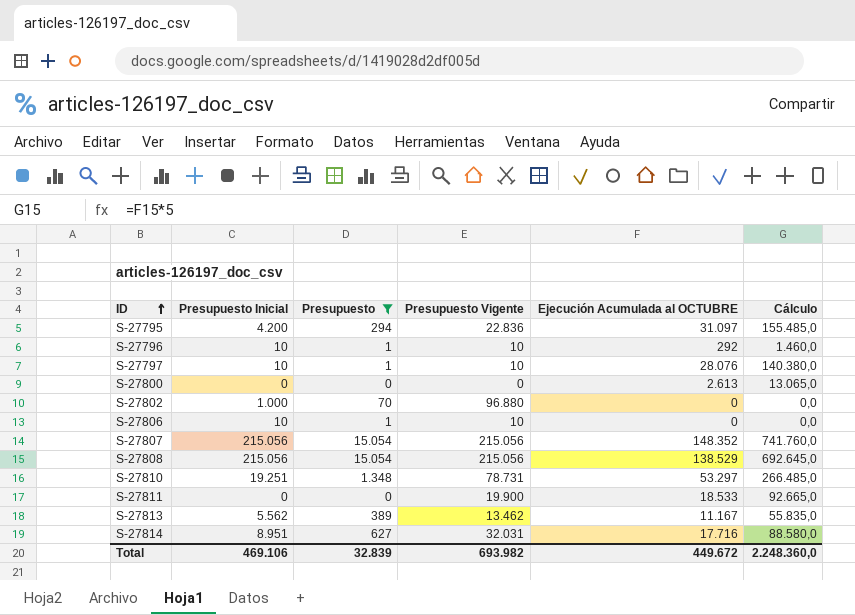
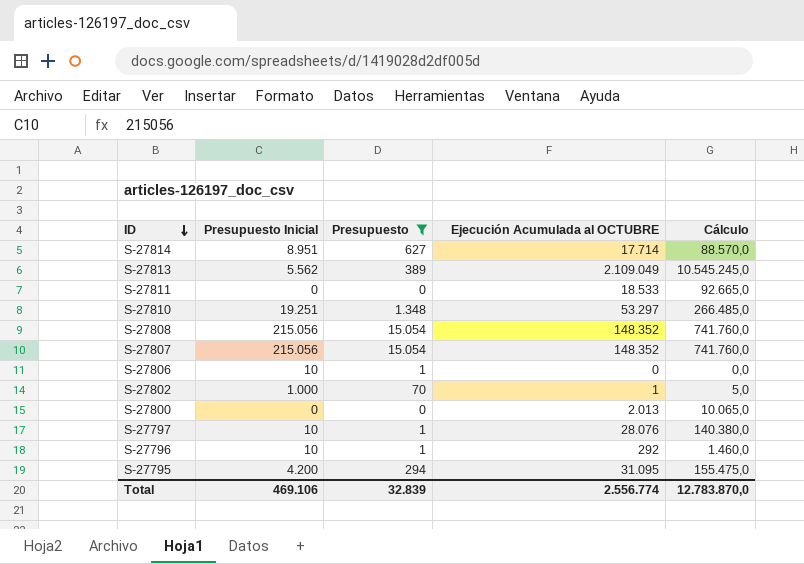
row order: ID ascending -> ID descending
column Presupuesto Vigente | position: 4 -> none
S-27814 | Ejecución Acumulada al OCTUBRE: 17.716 -> 17.714
S-27814 | Cálculo: 88.580,0 -> 88.570,0
S-27813 | Ejecución Acumulada al OCTUBRE: 11.167 -> 2.109.049
S-27813 | Cálculo: 55.835,0 -> 10.545.245,0
S-27808 | Ejecución Acumulada al OCTUBRE: 138.529 -> 148.352
S-27808 | Cálculo: 692.645,0 -> 741.760,0
S-27802 | Ejecución Acumulada al OCTUBRE: 0 -> 1
S-27802 | Cálculo: 0,0 -> 5,0
S-27800 | Ejecución Acumulada al OCTUBRE: 2.613 -> 2.013
S-27800 | Cálculo: 13.065,0 -> 10.065,0
S-27795 | Ejecución Acumulada al OCTUBRE: 31.097 -> 31.095
S-27795 | Cálculo: 155.485,0 -> 155.475,0
Total | Ejecución Acumulada al OCTUBRE: 449.672 -> 2.556.774
Total | Cálculo: 2.248.360,0 -> 12.783.870,0

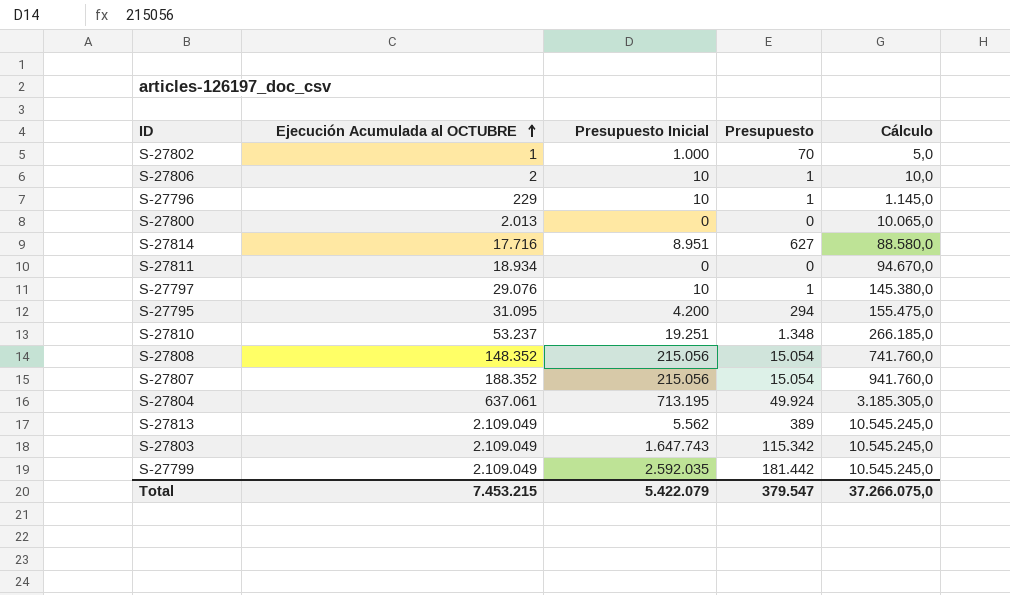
filter: Presupuesto <= 15.054 -> none
row order: ID descending -> Ejecución Acumulada al OCTUBRE ascending
column Ejecución Acumulada al OCTUBRE | position: 4 -> 2
S-27806 | Ejecución Acumulada al OCTUBRE: 0 -> 2
S-27806 | Cálculo: 0,0 -> 10,0
S-27796 | Ejecución Acumulada al OCTUBRE: 292 -> 229
S-27796 | Cálculo: 1.460,0 -> 1.145,0
S-27814 | Ejecución Acumulada al OCTUBRE: 17.714 -> 17.716
S-27814 | Cálculo: 88.570,0 -> 88.580,0
S-27811 | Ejecución Acumulada al OCTUBRE: 18.533 -> 18.934
S-27811 | Cálculo: 92.665,0 -> 94.670,0
S-27797 | Ejecución Acumulada al OCTUBRE: 28.076 -> 29.076
S-27797 | Cálculo: 140.380,0 -> 145.380,0
S-27810 | Ejecución Acumulada al OCTUBRE: 53.297 -> 53.237
S-27810 | Cálculo: 266.485,0 -> 266.185,0
S-27807 | Ejecución Acumulada al OCTUBRE: 148.352 -> 188.352
S-27807 | Cálculo: 741.760,0 -> 941.760,0
Total | Ejecución Acumulada al OCTUBRE: 2.556.774 -> 7.453.215
Total | Presupuesto Inicial: 469.106 -> 5.422.079
Total | Presupuesto: 32.839 -> 379.547
Total | Cálculo: 12.783.870,0 -> 37.266.075,0

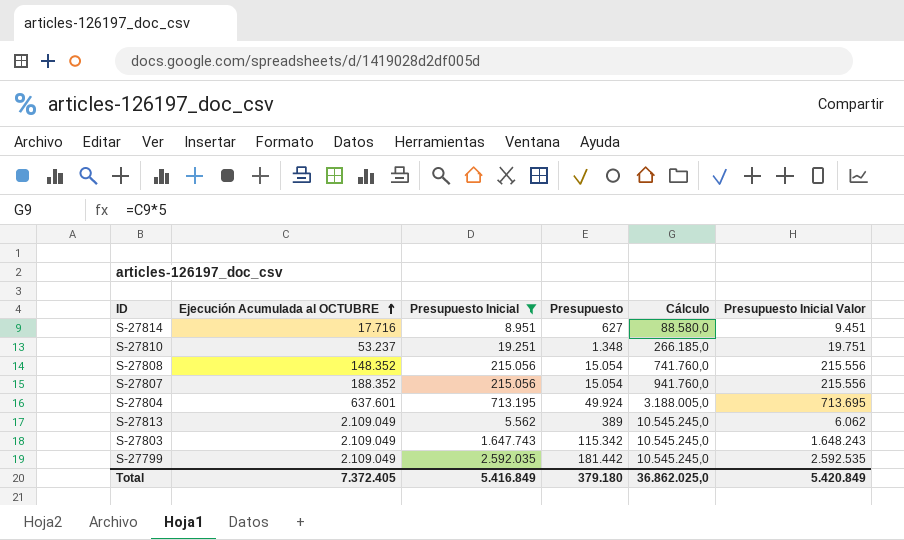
filter: none -> Presupuesto Inicial >= 5.562
column Presupuesto Inicial Valor | formula: none -> [Presupuesto Inicial] + 500
S-27804 | Ejecución Acumulada al OCTUBRE: 637.061 -> 637.601
S-27804 | Cálculo: 3.185.305,0 -> 3.188.005,0
Total | Ejecución Acumulada al OCTUBRE: 7.453.215 -> 7.372.405
Total | Presupuesto Inicial: 5.422.079 -> 5.416.849
Total | Presupuesto: 379.547 -> 379.180
Total | Cálculo: 37.266.075,0 -> 36.862.025,0

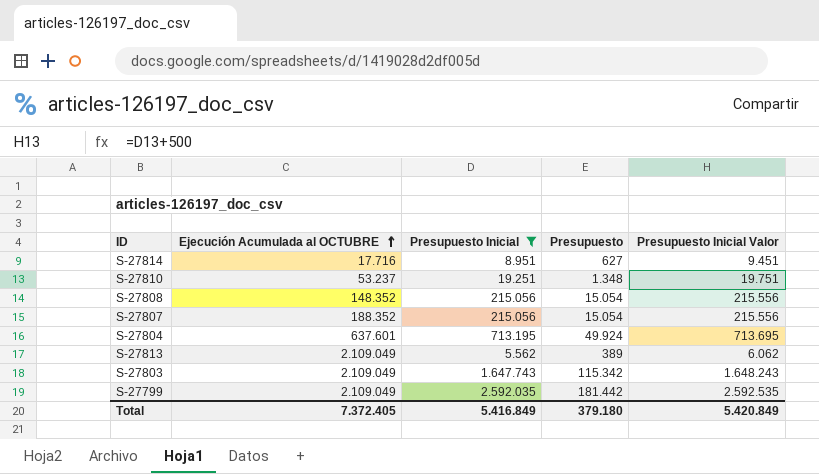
column Cálculo | formula: [Ejecución Acumulada al OCTUBRE] * 5 -> none

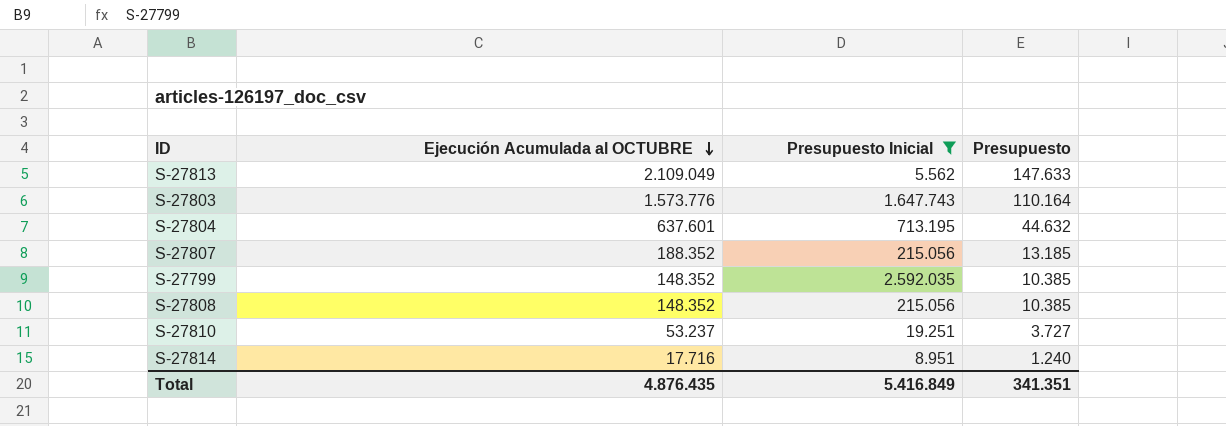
row order: Ejecución Acumulada al OCTUBRE ascending -> Ejecución Acumulada al OCTUBRE descending
column Presupuesto Inicial Valor | formula: [Presupuesto Inicial] + 500 -> none
column Presupuesto | formula: [Presupuesto Inicial] * 0,07 -> [Ejecución Acumulada al OCTUBRE] * 0,07
S-27803 | Ejecución Acumulada al OCTUBRE: 2.109.049 -> 1.573.776
S-27799 | Ejecución Acumulada al OCTUBRE: 2.109.049 -> 148.352
Total | Ejecución Acumulada al OCTUBRE: 7.372.405 -> 4.876.435
Total | Presupuesto: 379.180 -> 341.351

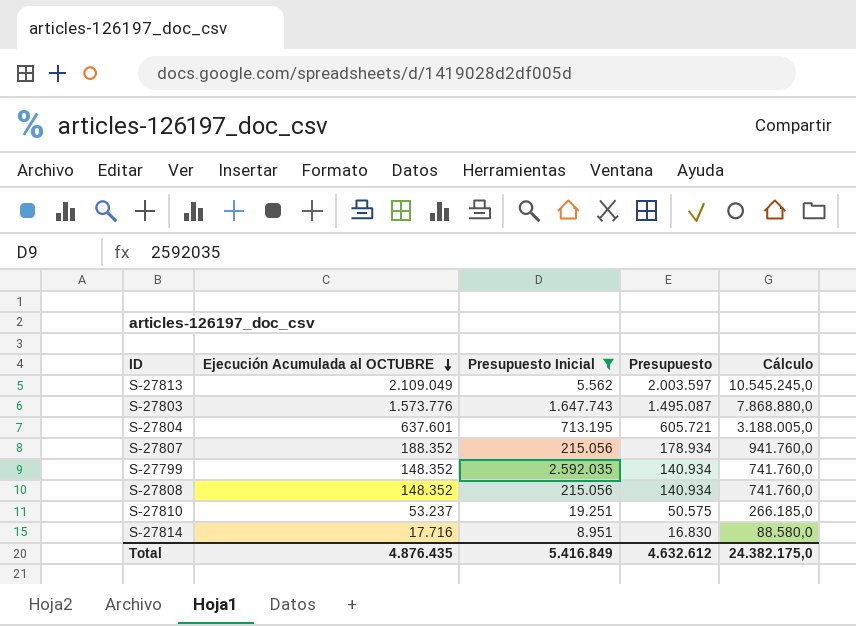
column Presupuesto | formula: [Ejecución Acumulada al OCTUBRE] * 0,07 -> [Ejecución Acumulada al OCTUBRE] * 0,95
column Cálculo | formula: none -> [Ejecución Acumulada al OCTUBRE] * 5
Total | Presupuesto: 341.351 -> 4.632.612

